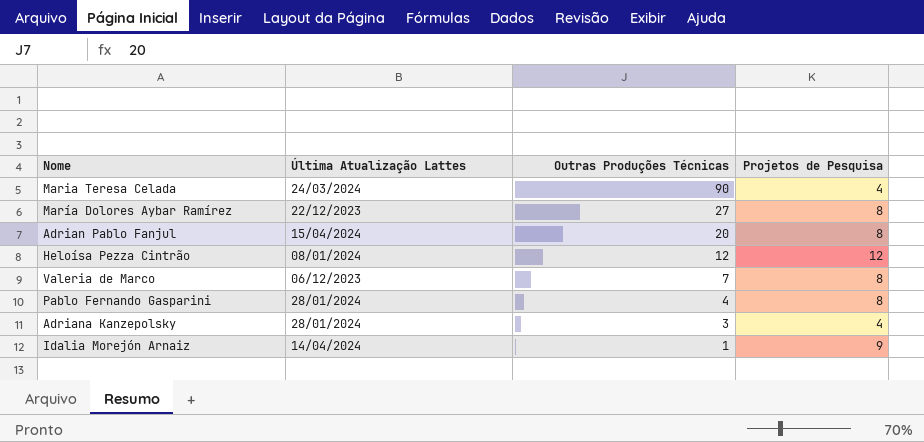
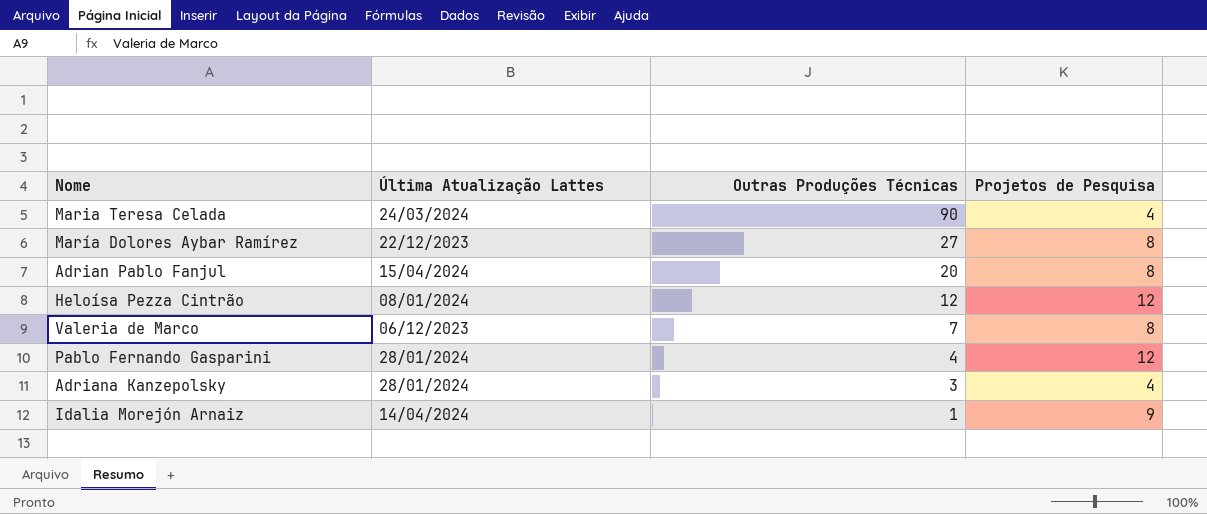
Pablo Fernando Gasparini | Projetos de Pesquisa: 8 -> 12

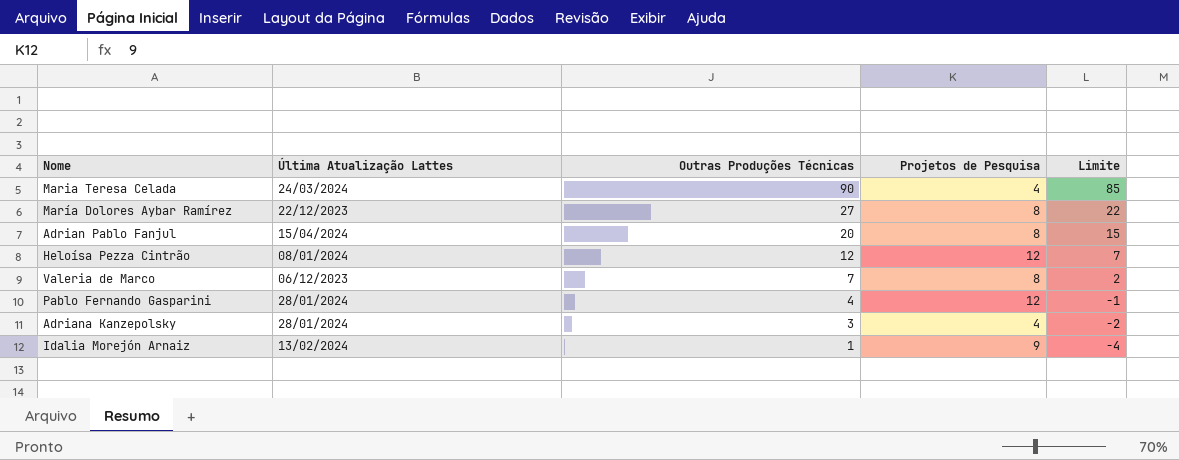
column Limite | formula: none -> [Outras Produções Técnicas] - 5
Idalia Morejón Arnaiz | Última Atualização Lattes: 14/04/2024 -> 13/02/2024

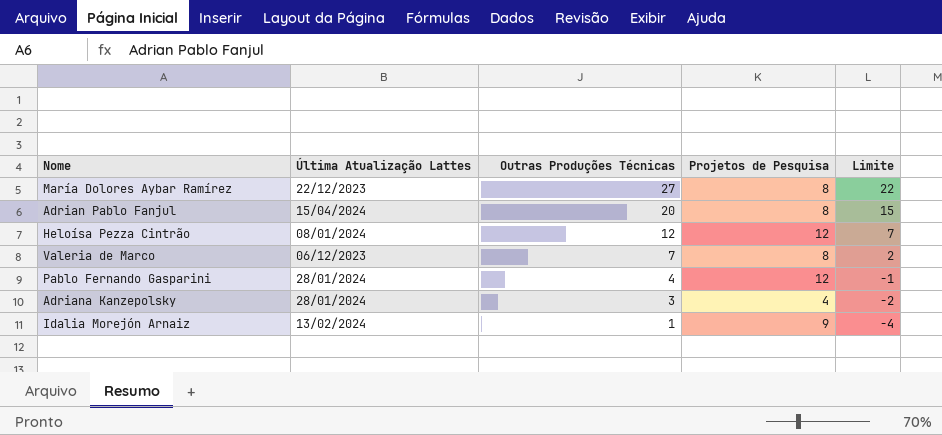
row Maria Teresa Celada: 24/03/2024 | 90 | 4 | 85 -> none

